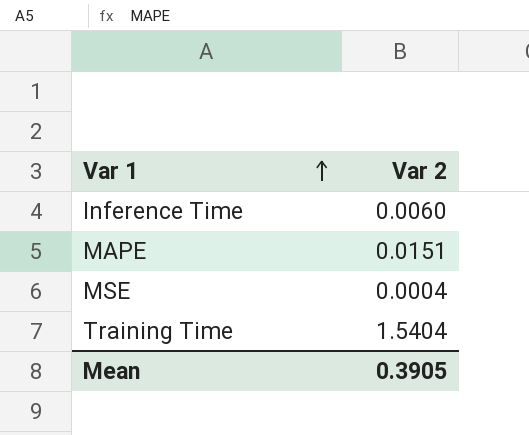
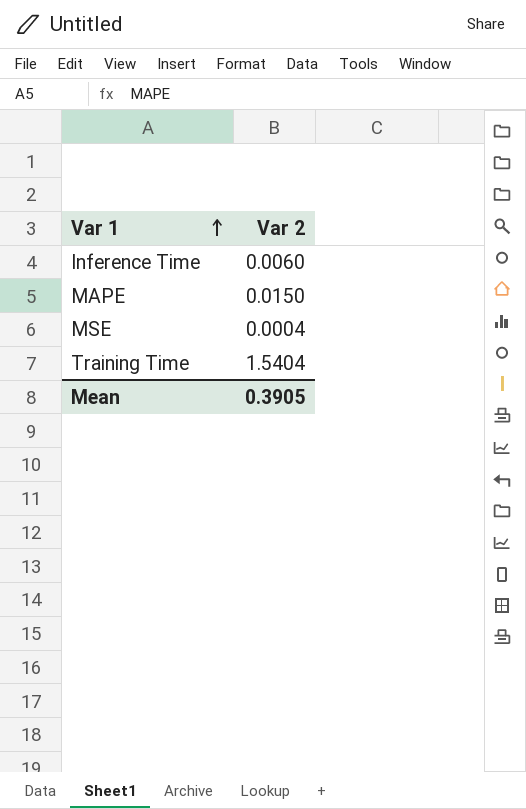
MAPE | Var 2: 0.0151 -> 0.0150

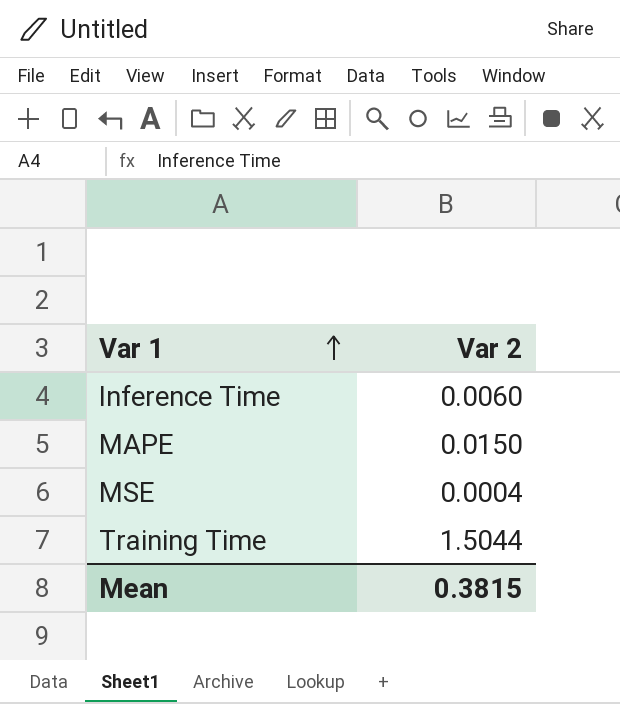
Training Time | Var 2: 1.5404 -> 1.5044
Mean | Var 2: 0.3905 -> 0.3815

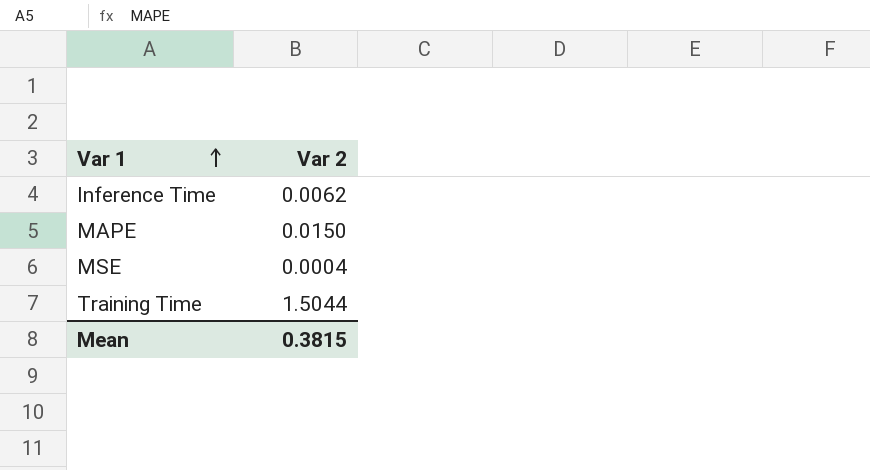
Inference Time | Var 2: 0.0060 -> 0.0062

